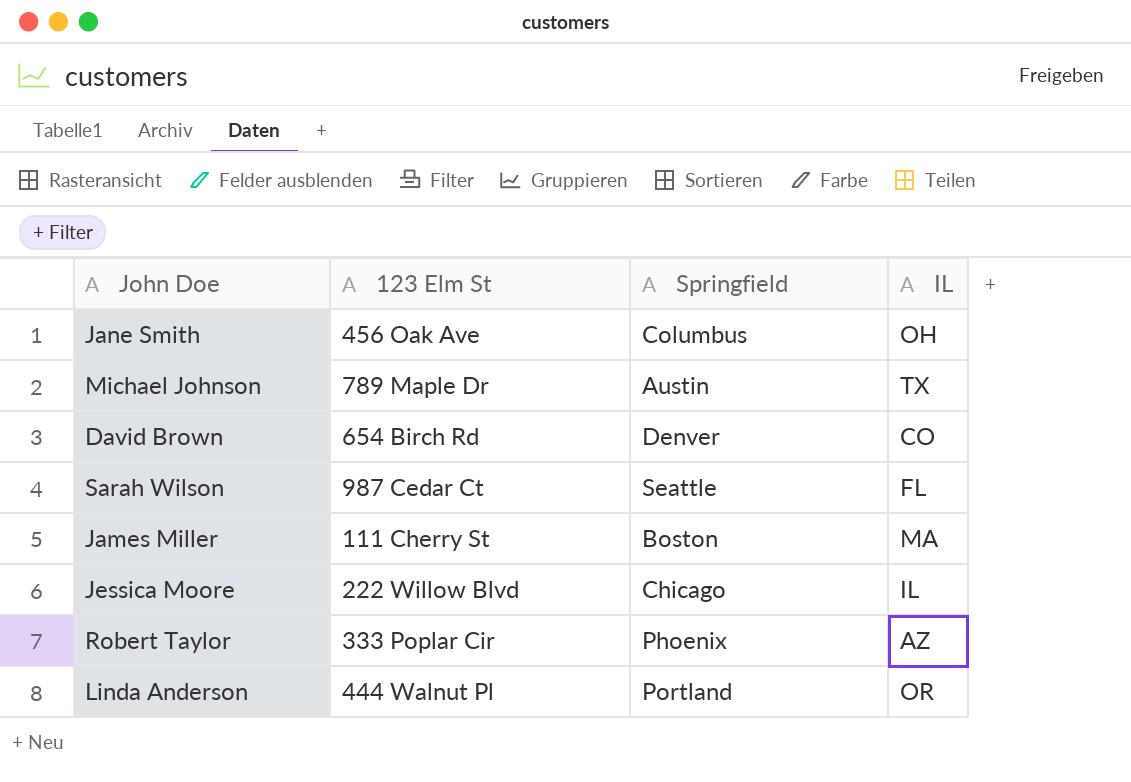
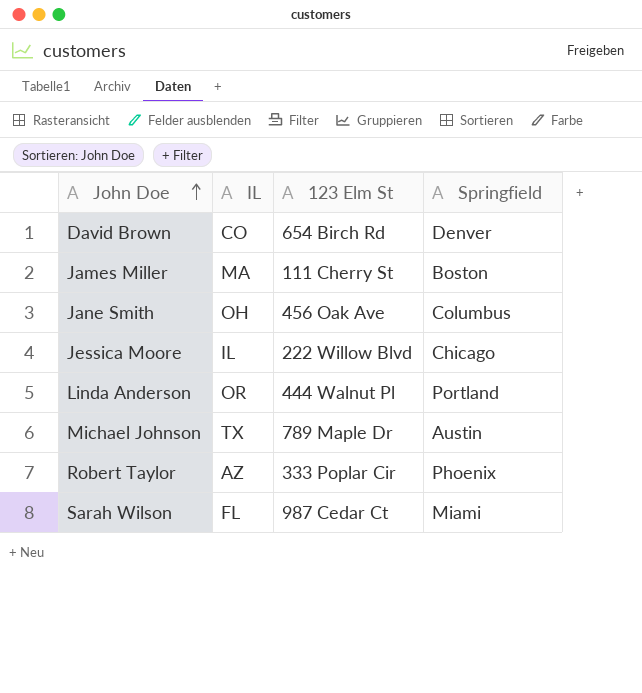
row order: none -> John Doe ascending
column IL | position: 4 -> 2
Sarah Wilson | Springfield: Seattle -> Miami

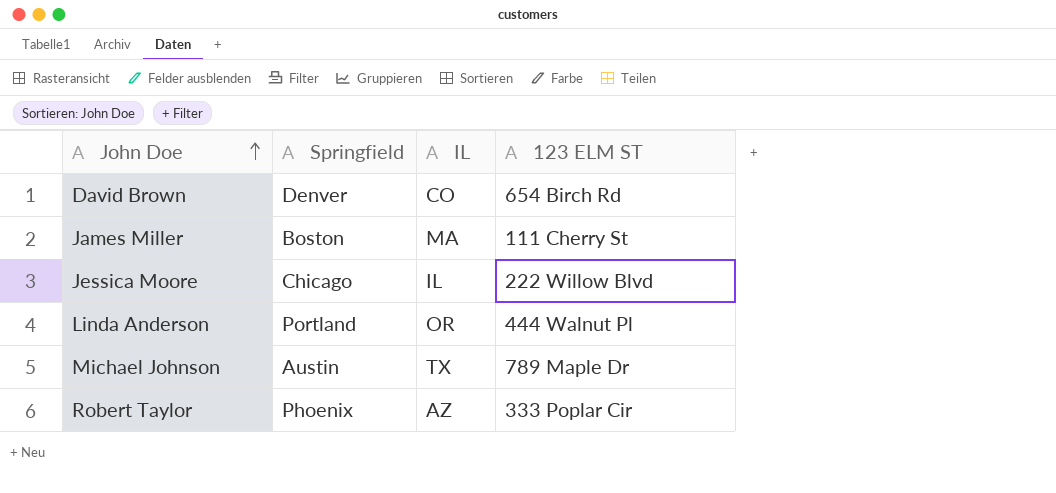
column Springfield | position: 4 -> 2
column name: 123 Elm St -> 123 ELM ST
row Jane Smith: OH | 456 Oak Ave | Columbus -> none
row Sarah Wilson: FL | 987 Cedar Ct | Miami -> none

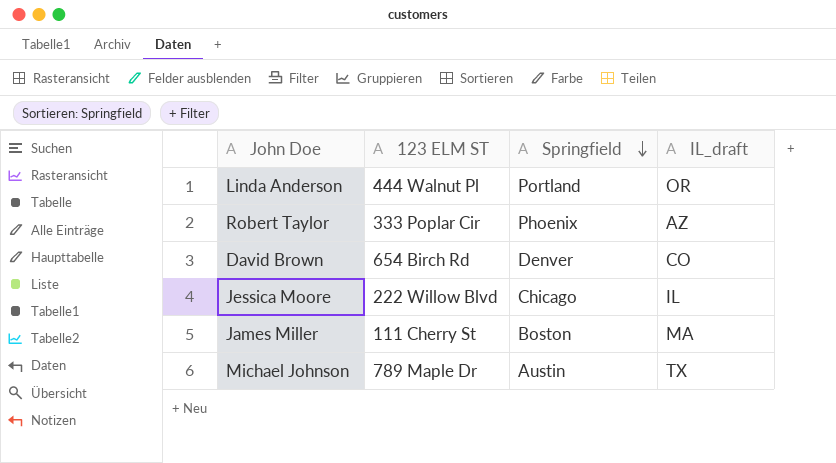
row order: John Doe ascending -> Springfield descending
column 123 ELM ST | position: 4 -> 2
column name: IL -> IL_draft

